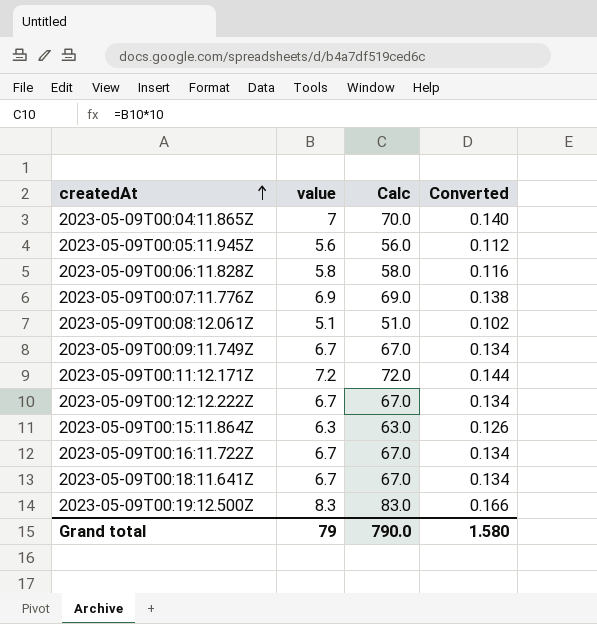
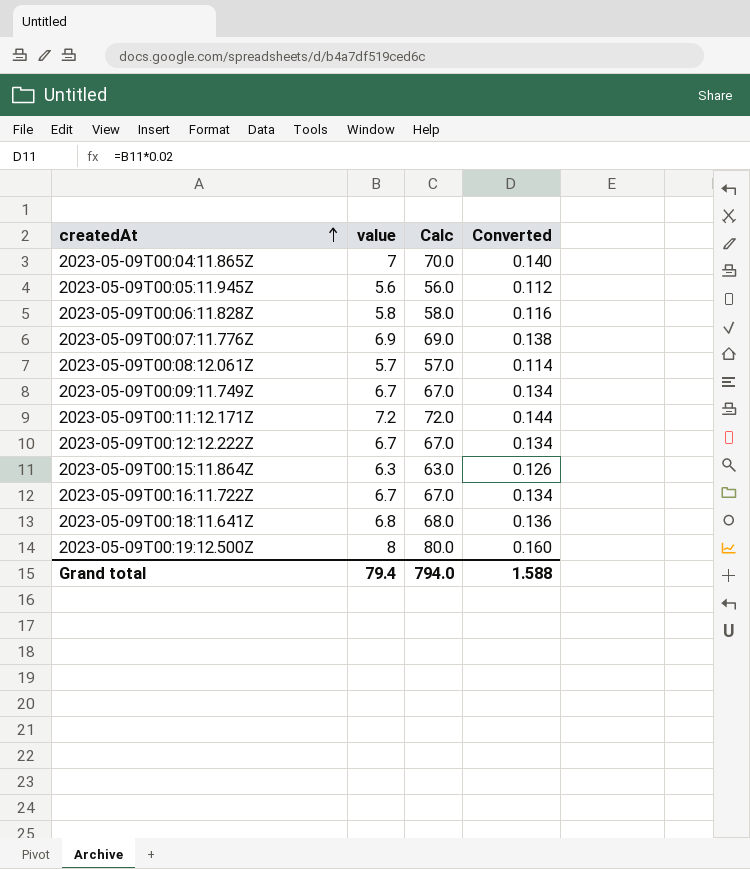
2023-05-09T00:08:12.061Z | value: 5.1 -> 5.7
2023-05-09T00:08:12.061Z | Calc: 51.0 -> 57.0
2023-05-09T00:08:12.061Z | Converted: 0.102 -> 0.114
2023-05-09T00:18:11.641Z | value: 6.7 -> 6.8
2023-05-09T00:18:11.641Z | Calc: 67.0 -> 68.0
2023-05-09T00:18:11.641Z | Converted: 0.134 -> 0.136
2023-05-09T00:19:12.500Z | value: 8.3 -> 8
2023-05-09T00:19:12.500Z | Calc: 83.0 -> 80.0
2023-05-09T00:19:12.500Z | Converted: 0.166 -> 0.160
Grand total | value: 79 -> 79.4
Grand total | Calc: 790.0 -> 794.0
Grand total | Converted: 1.580 -> 1.588

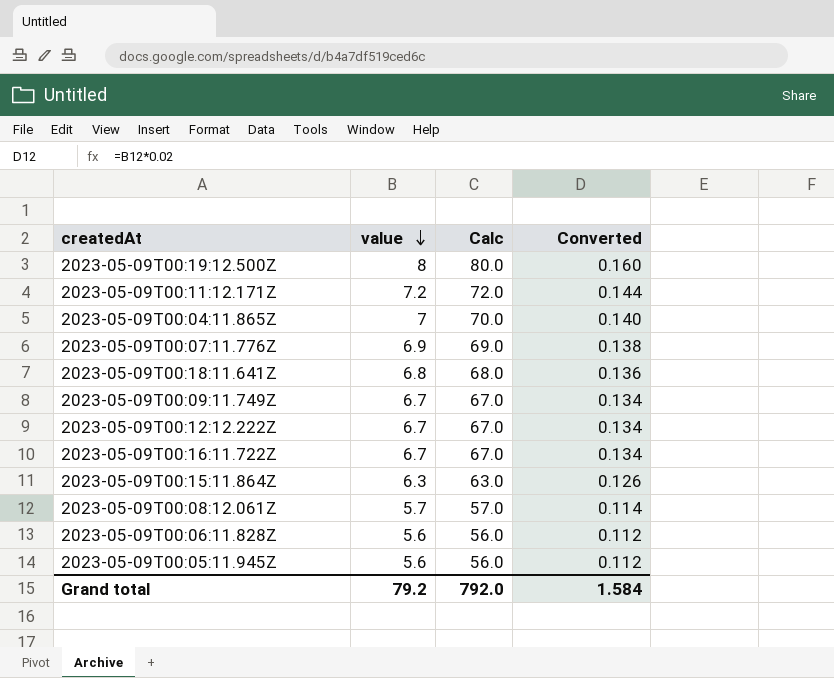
row order: createdAt ascending -> value descending
2023-05-09T00:06:11.828Z | value: 5.8 -> 5.6
2023-05-09T00:06:11.828Z | Calc: 58.0 -> 56.0
2023-05-09T00:06:11.828Z | Converted: 0.116 -> 0.112
Grand total | value: 79.4 -> 79.2
Grand total | Calc: 794.0 -> 792.0
Grand total | Converted: 1.588 -> 1.584

